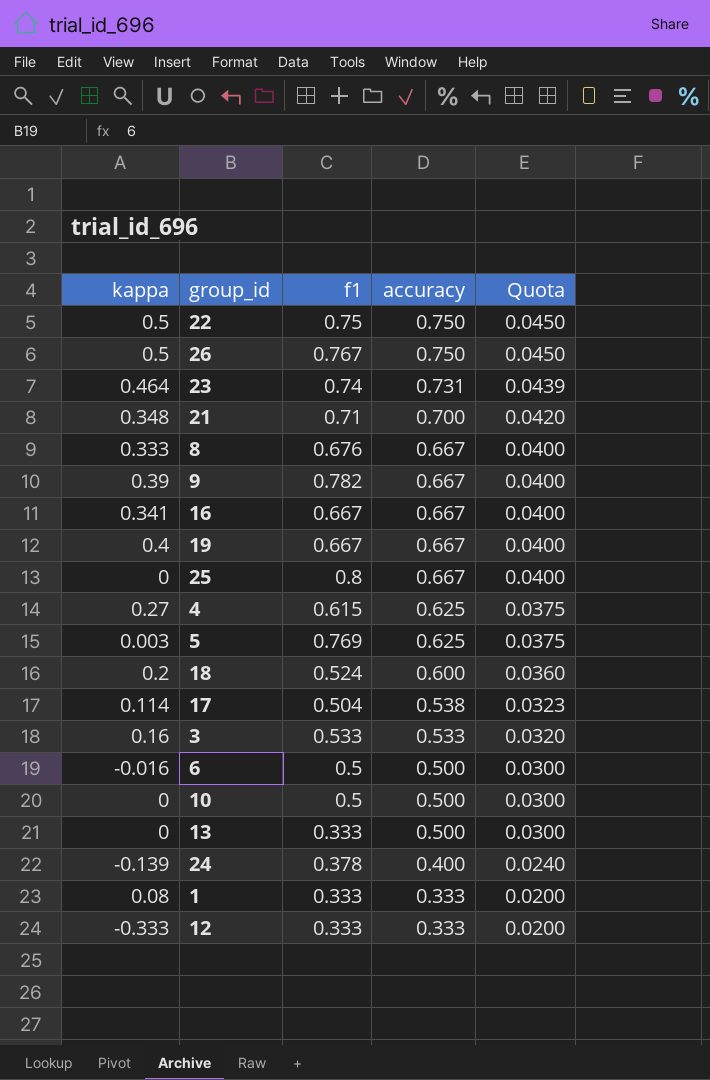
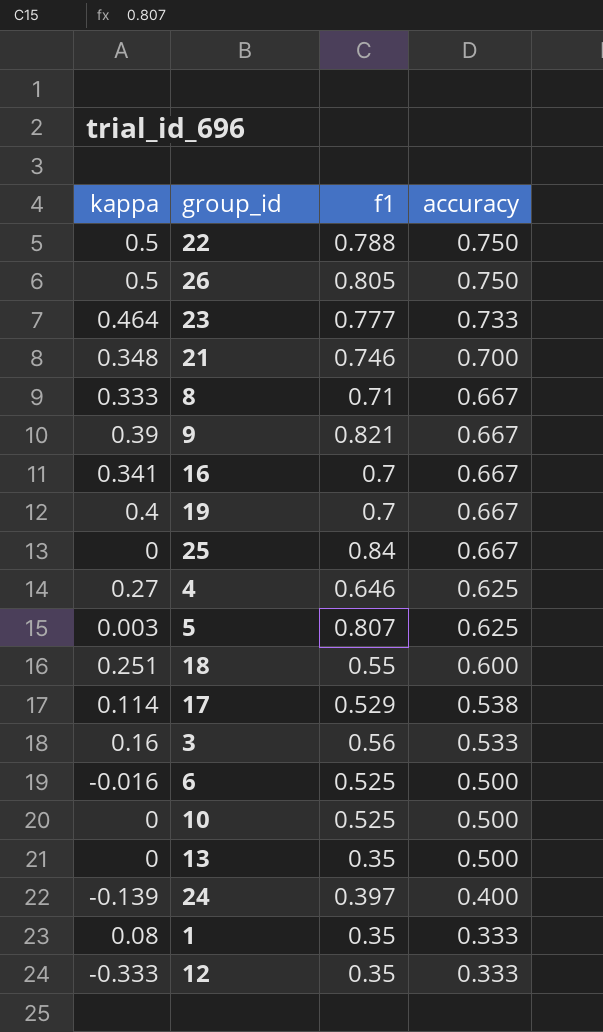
column Quota | formula: [accuracy] * 0.06 -> none
22 | f1: 0.75 -> 0.788
26 | f1: 0.767 -> 0.805
23 | f1: 0.74 -> 0.777
23 | accuracy: 0.731 -> 0.733
21 | f1: 0.71 -> 0.746
8 | f1: 0.676 -> 0.71
9 | f1: 0.782 -> 0.821
16 | f1: 0.667 -> 0.7
19 | f1: 0.667 -> 0.7
25 | f1: 0.8 -> 0.84
4 | f1: 0.615 -> 0.646
5 | f1: 0.769 -> 0.807
18 | kappa: 0.2 -> 0.251
18 | f1: 0.524 -> 0.55
17 | f1: 0.504 -> 0.529
3 | f1: 0.533 -> 0.56
6 | f1: 0.5 -> 0.525
10 | f1: 0.5 -> 0.525
13 | f1: 0.333 -> 0.35
24 | f1: 0.378 -> 0.397
1 | f1: 0.333 -> 0.35
12 | f1: 0.333 -> 0.35

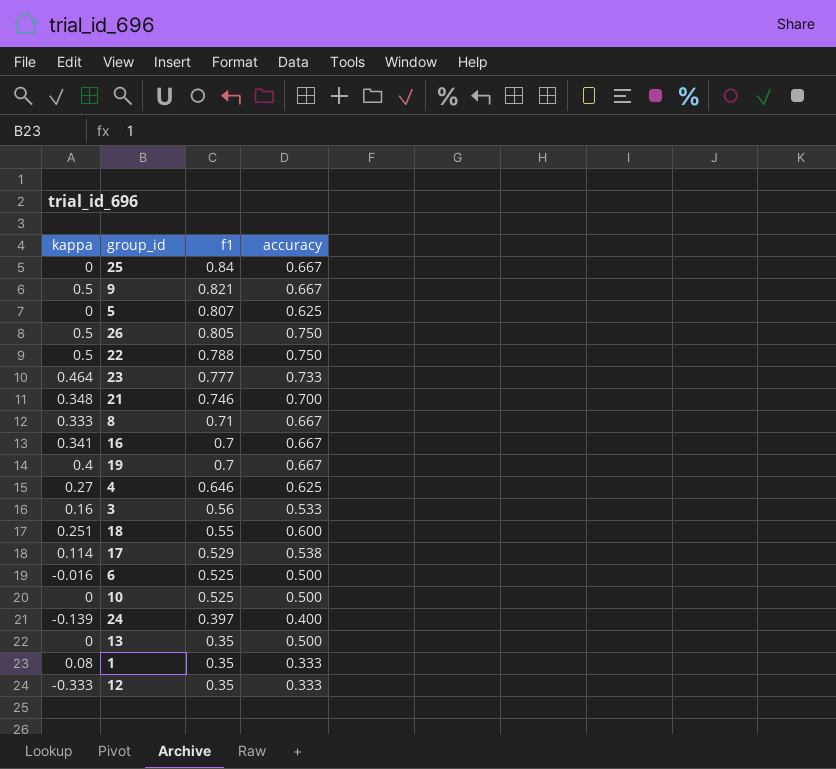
row order: accuracy descending -> f1 descending
9 | kappa: 0.39 -> 0.5
5 | kappa: 0.003 -> 0

